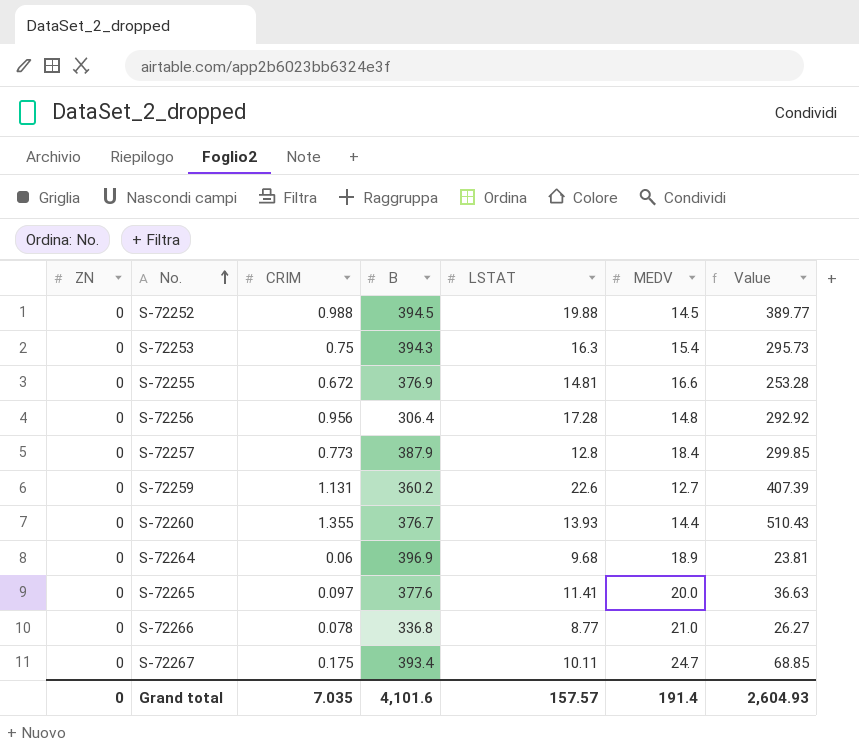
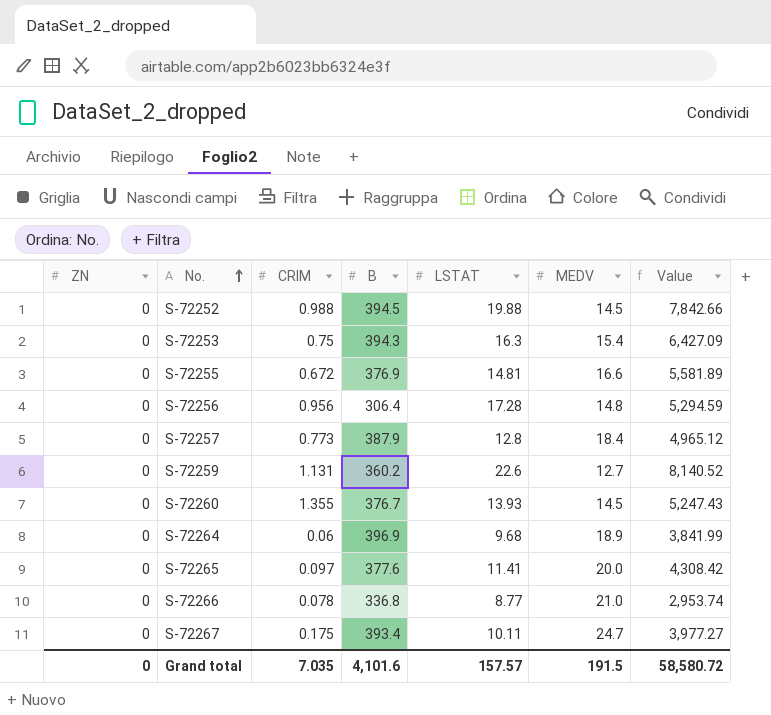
column Value | formula: [CRIM] * [B] -> [B] * [LSTAT]
S-72260 | MEDV: 14.4 -> 14.5
Grand total | MEDV: 191.4 -> 191.5
Grand total | Value: 2,604.93 -> 58,580.72

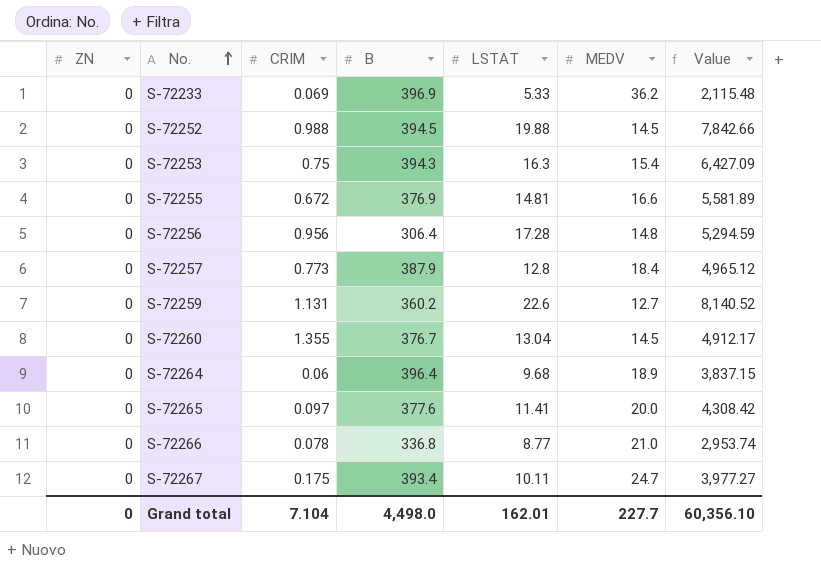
row S-72233: none -> 0 | 0.069 | 396.9 | 5.33 | 36.2 | 2,115.48
S-72260 | LSTAT: 13.93 -> 13.04
S-72260 | Value: 5,247.43 -> 4,912.17
S-72264 | B: 396.9 -> 396.4
S-72264 | Value: 3,841.99 -> 3,837.15
Grand total | CRIM: 7.035 -> 7.104
Grand total | B: 4,101.6 -> 4,498.0
Grand total | LSTAT: 157.57 -> 162.01
Grand total | MEDV: 191.5 -> 227.7
Grand total | Value: 58,580.72 -> 60,356.10

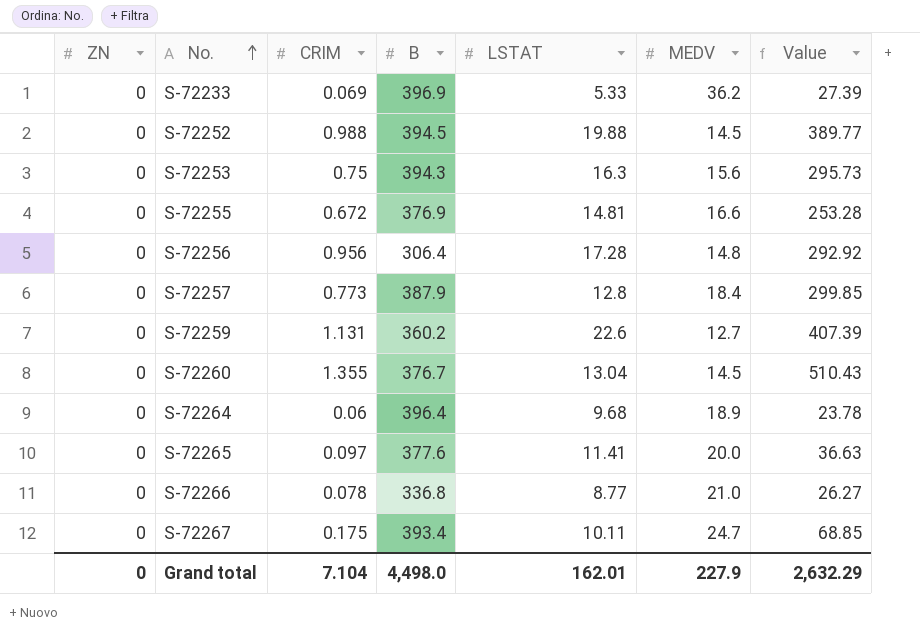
column Value | formula: [B] * [LSTAT] -> [CRIM] * [B]
S-72253 | MEDV: 15.4 -> 15.6
Grand total | MEDV: 227.7 -> 227.9
Grand total | Value: 60,356.10 -> 2,632.29

